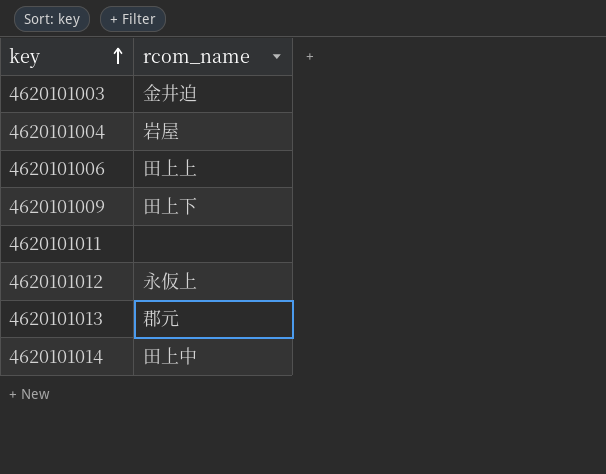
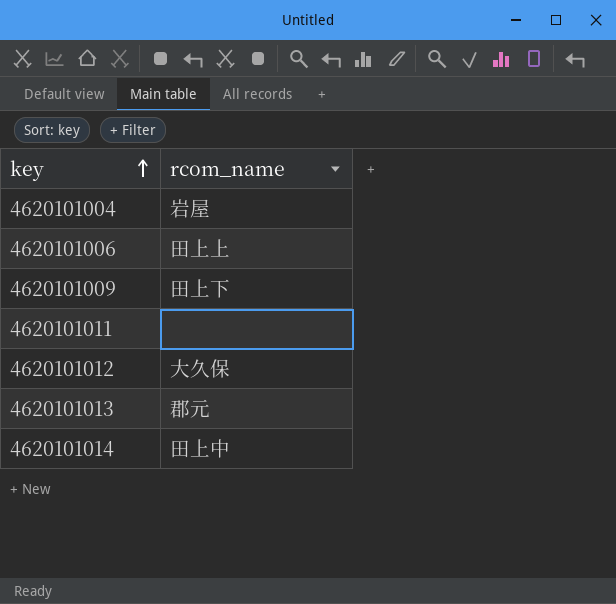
row 4620101003: 金井迫 -> none
4620101012 | rcom_name: 永仮上 -> 大久保

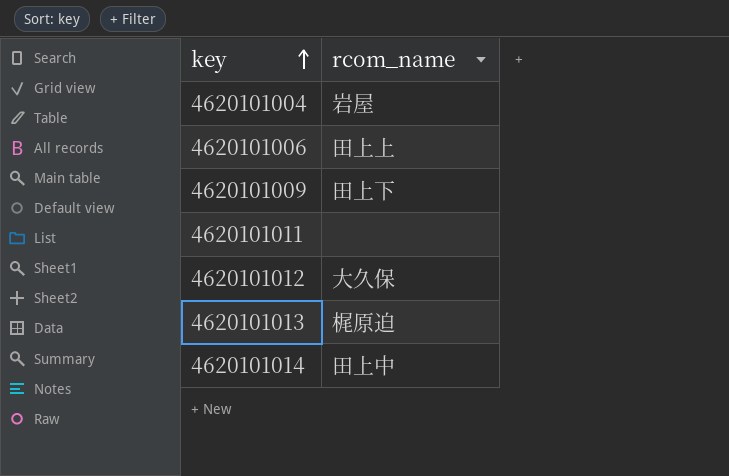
4620101013 | rcom_name: 郡元 -> 梶原迫

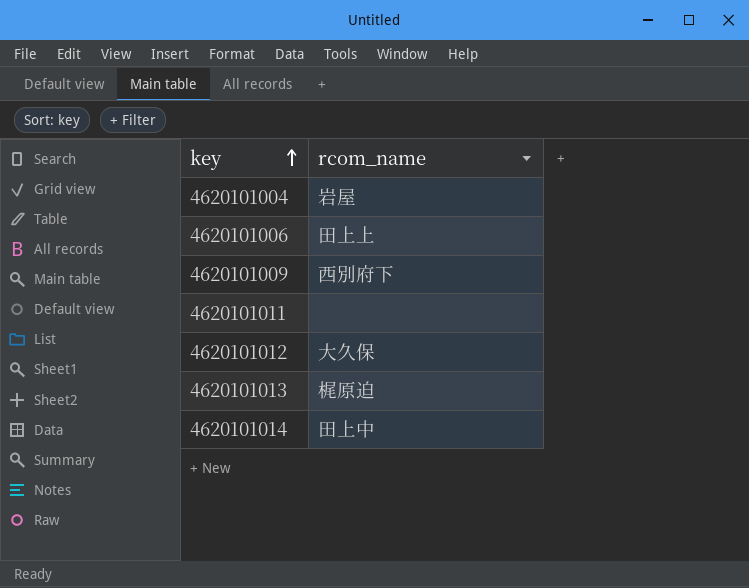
4620101009 | rcom_name: 田上下 -> 西別府下

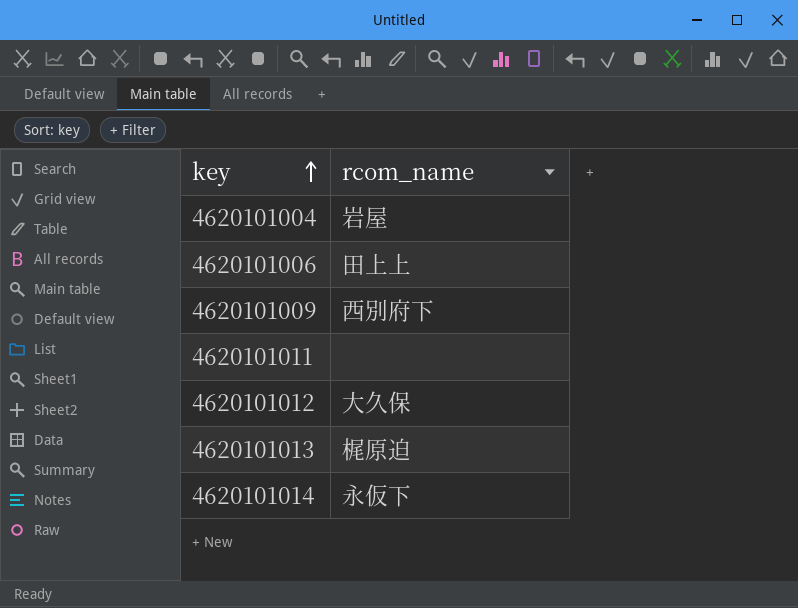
4620101014 | rcom_name: 田上中 -> 永仮下

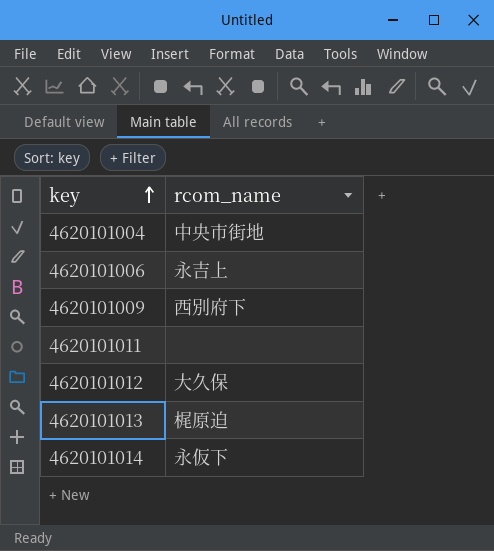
4620101004 | rcom_name: 岩屋 -> 中央市街地
4620101006 | rcom_name: 田上上 -> 永吉上

